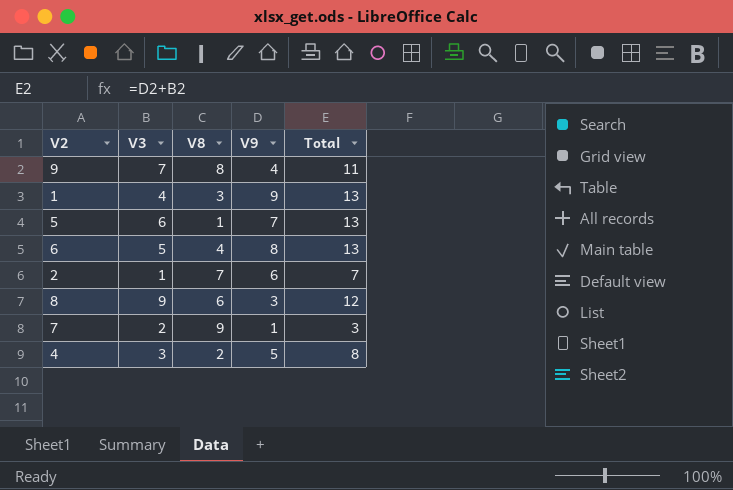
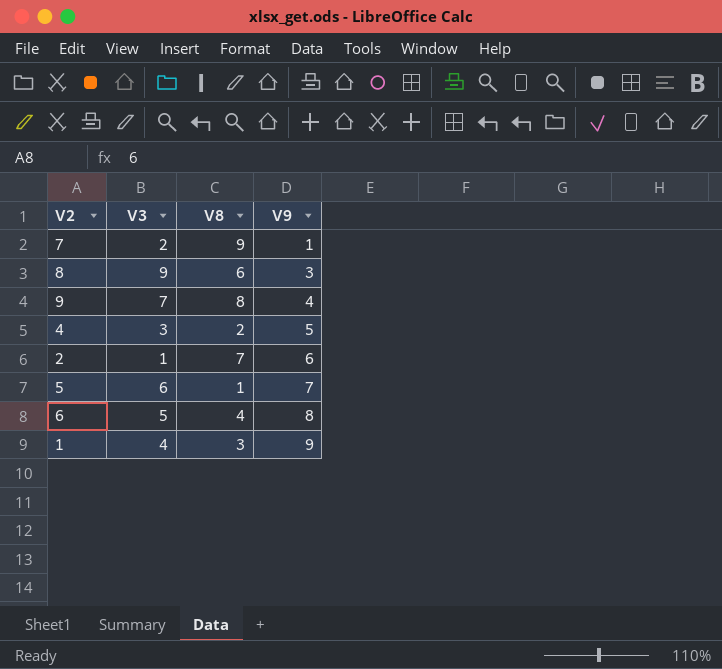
row order: none -> V9 ascending
column Total | formula: [V3] + [V9] -> none

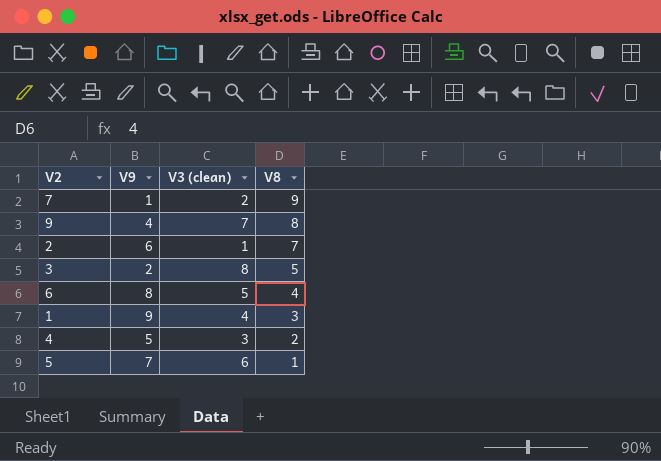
row order: V9 ascending -> V8 descending
column V9 | position: 4 -> 2
column name: V3 -> V3 (clean)
row 8: 9 | 6 | 3 -> none
row 3: none -> 2 | 8 | 5

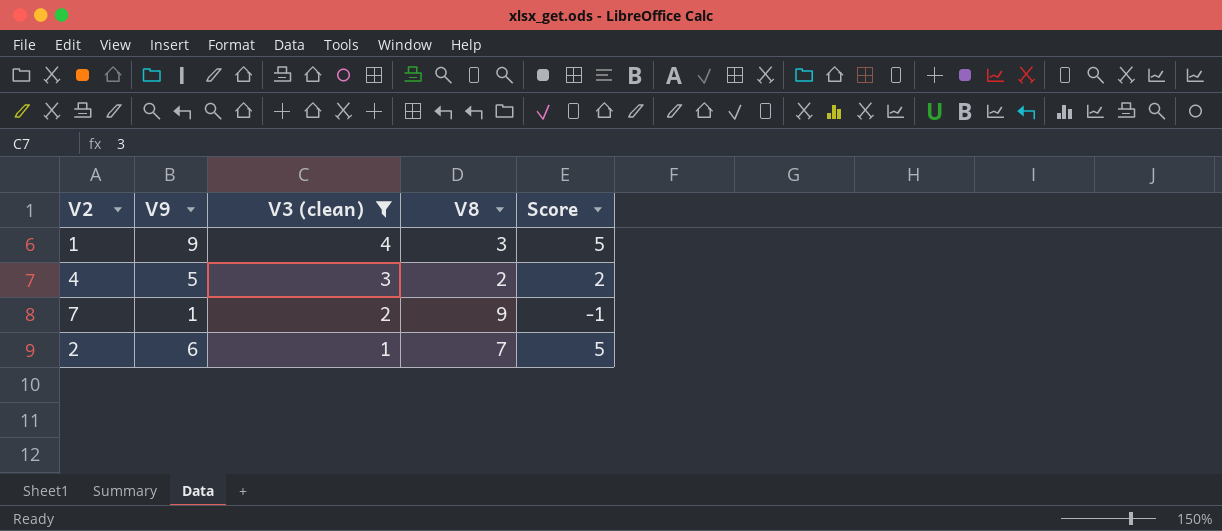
filter: none -> V3 (clean) <= 4
row order: V8 descending -> V3 (clean) descending
column Score | formula: none -> [V9] - [V3 (clean)]

